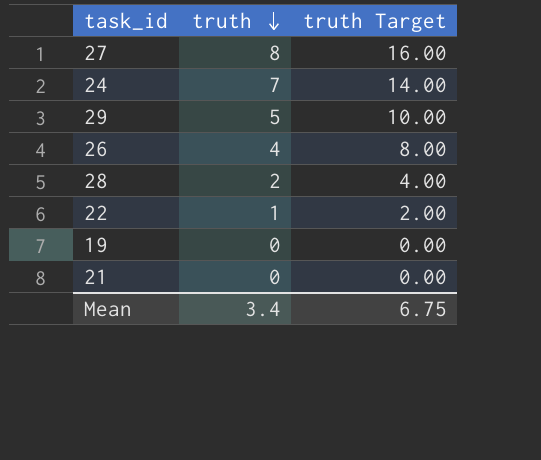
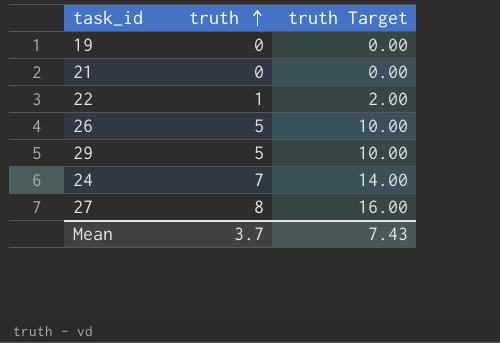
row order: truth descending -> truth ascending
row 28: 2 | 4.00 -> none
26 | truth: 4 -> 5
26 | truth Target: 8.00 -> 10.00
Mean | truth: 3.4 -> 3.7
Mean | truth Target: 6.75 -> 7.43

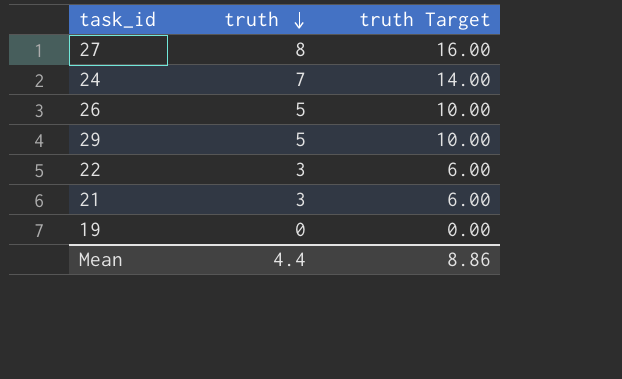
row order: truth ascending -> truth descending
22 | truth: 1 -> 3
22 | truth Target: 2.00 -> 6.00
21 | truth: 0 -> 3
21 | truth Target: 0.00 -> 6.00
Mean | truth: 3.7 -> 4.4
Mean | truth Target: 7.43 -> 8.86

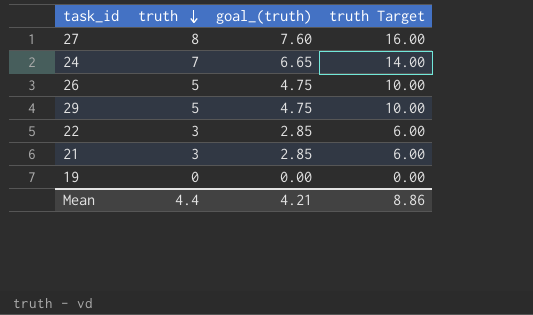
column goal_(truth) | formula: none -> [truth] * 0.95

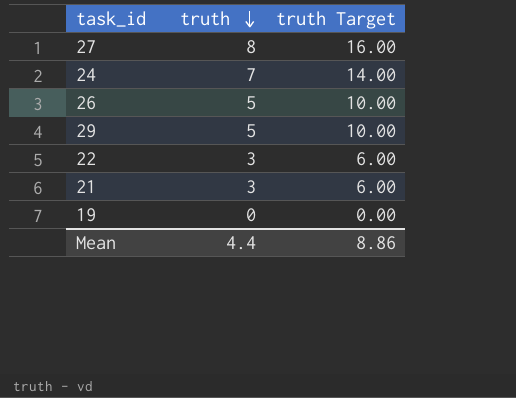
column goal_(truth) | formula: [truth] * 0.95 -> none

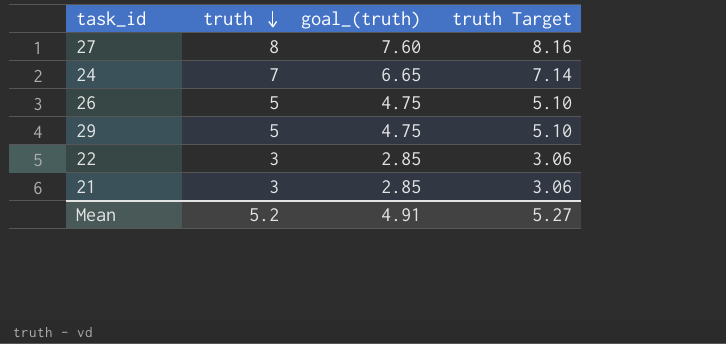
column goal_(truth) | formula: none -> [truth] * 0.95
column truth Target | formula: [truth] * 2 -> [truth] * 1.02
row 19: 0 | 0.00 -> none
Mean | truth: 4.4 -> 5.2
Mean | truth Target: 8.86 -> 5.27

